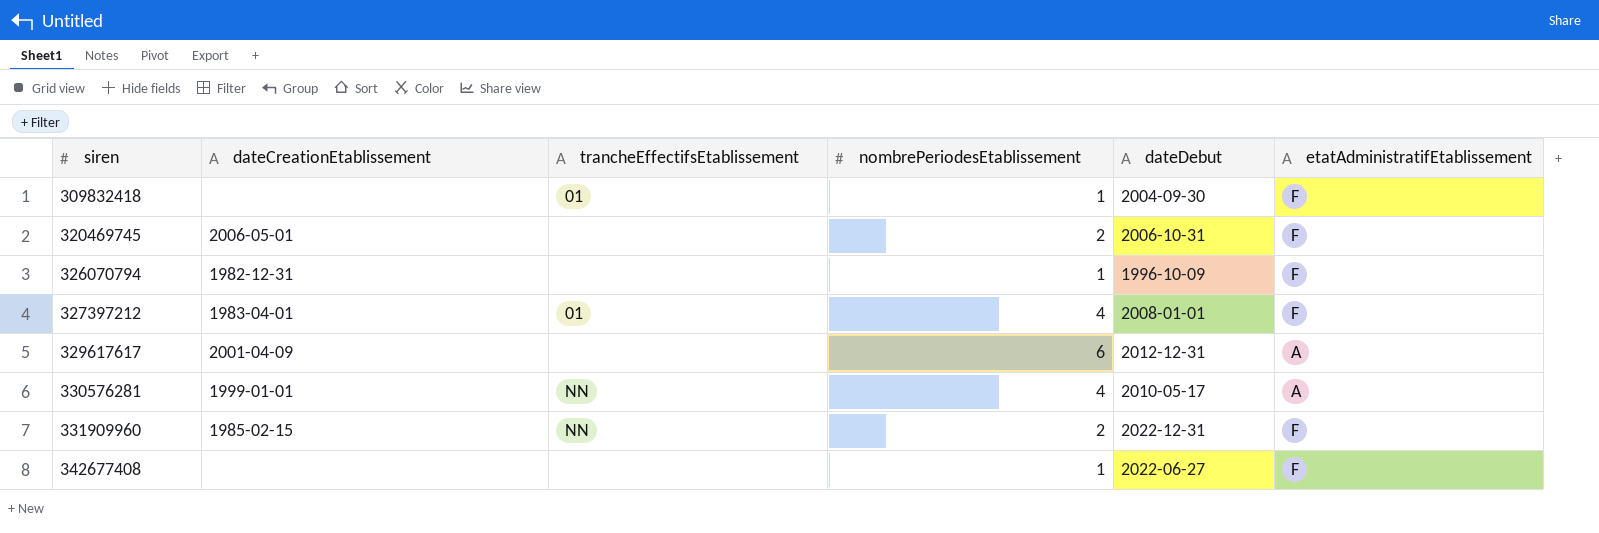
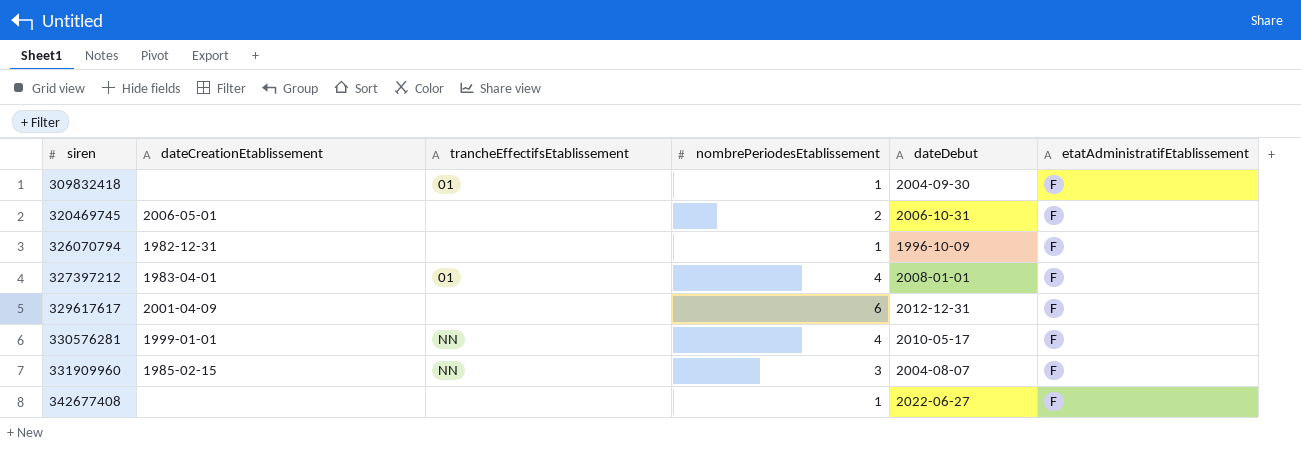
329617617 | etatAdministratifEtablissement: A -> F
330576281 | etatAdministratifEtablissement: A -> F
331909960 | nombrePeriodesEtablissement: 2 -> 3
331909960 | dateDebut: 2022-12-31 -> 2004-08-07

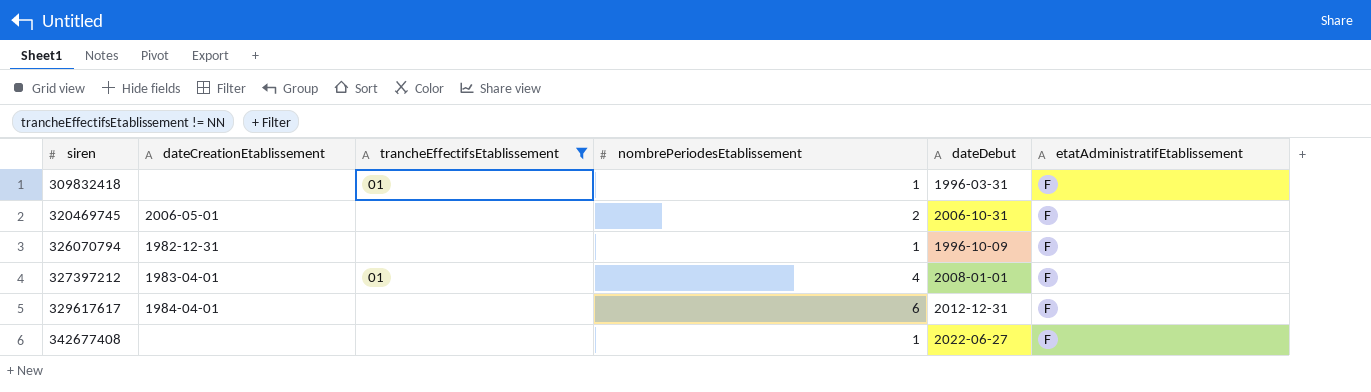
filter: none -> trancheEffectifsEtablissement != NN
309832418 | dateDebut: 2004-09-30 -> 1996-03-31
329617617 | dateCreationEtablissement: 2001-04-09 -> 1984-04-01

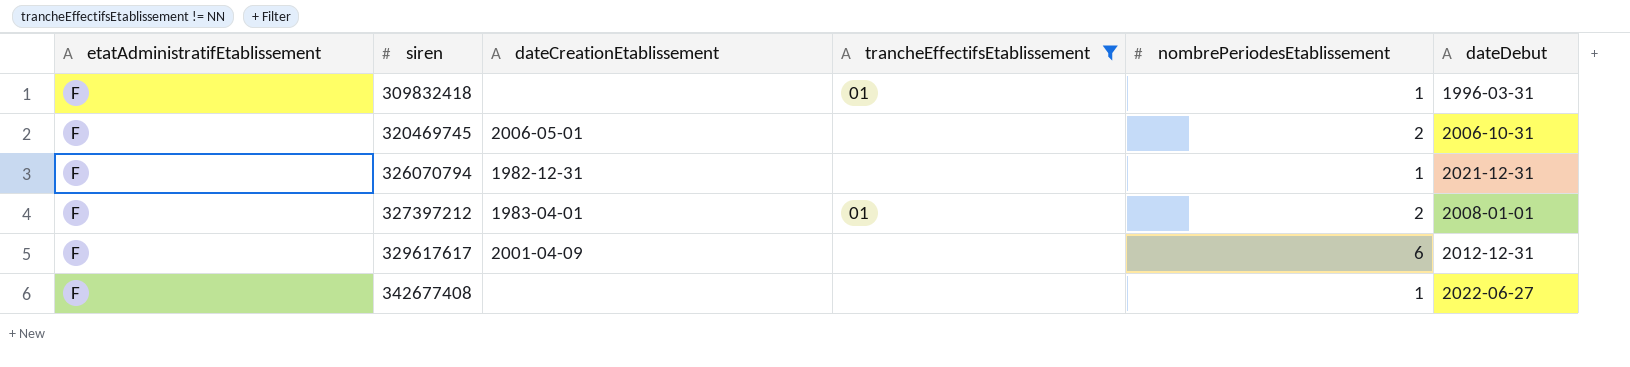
column etatAdministratifEtablissement | position: 6 -> 1
326070794 | dateDebut: 1996-10-09 -> 2021-12-31
327397212 | nombrePeriodesEtablissement: 4 -> 2
329617617 | dateCreationEtablissement: 1984-04-01 -> 2001-04-09

